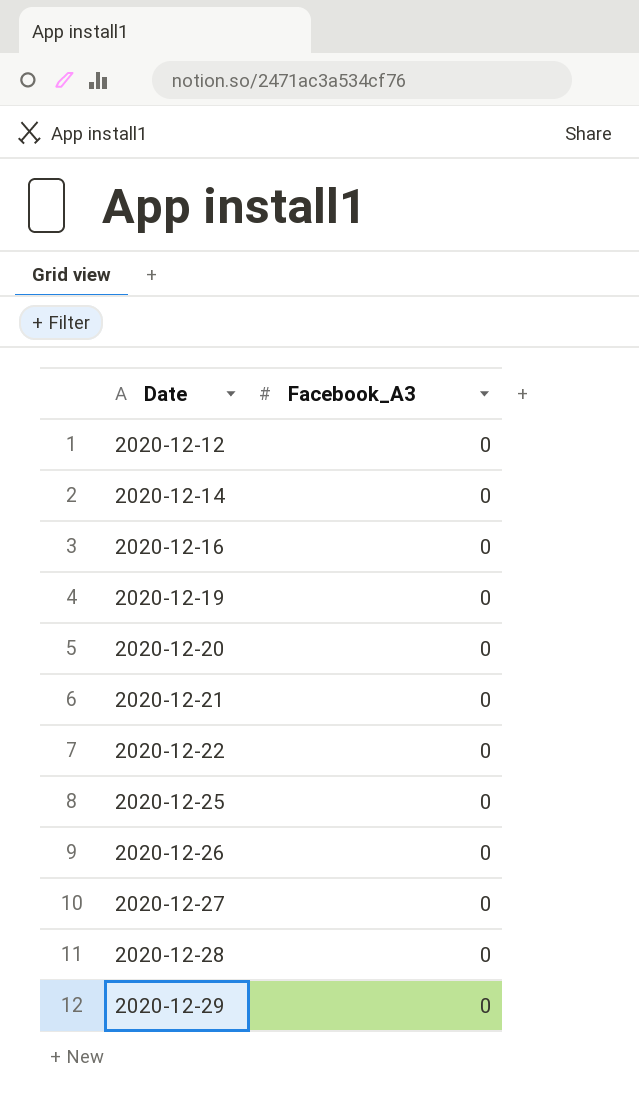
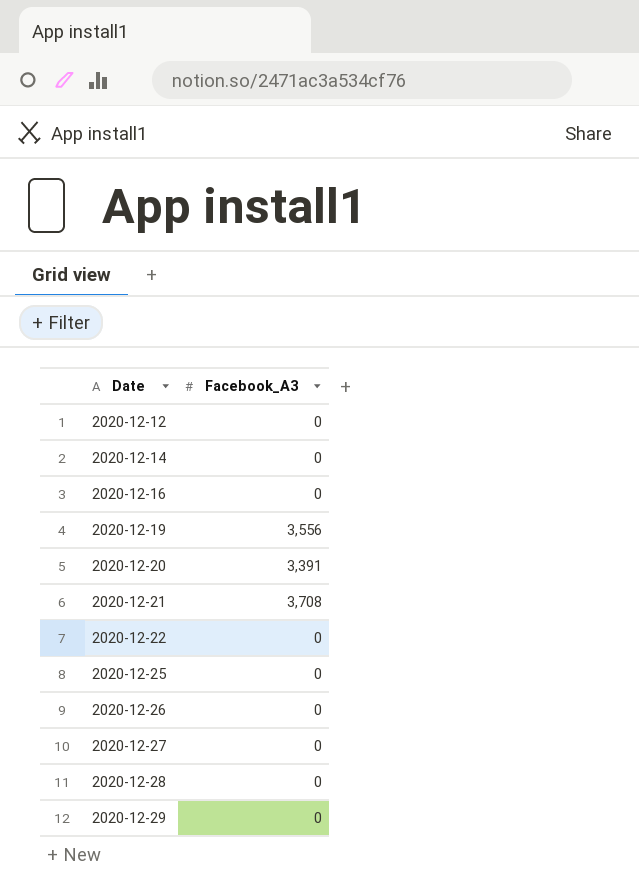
2020-12-19 | Facebook_A3: 0 -> 3,556
2020-12-20 | Facebook_A3: 0 -> 3,391
2020-12-21 | Facebook_A3: 0 -> 3,708

